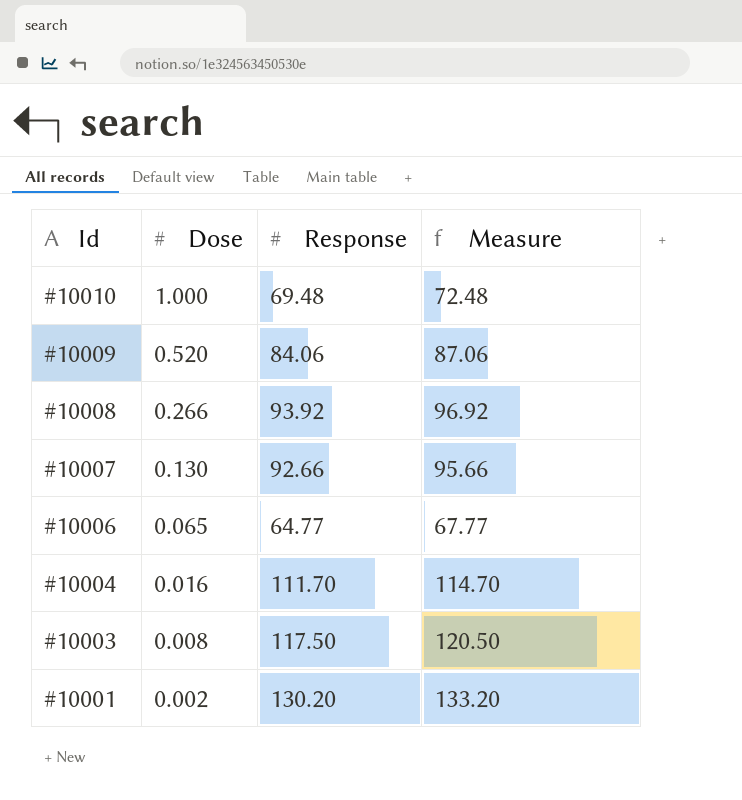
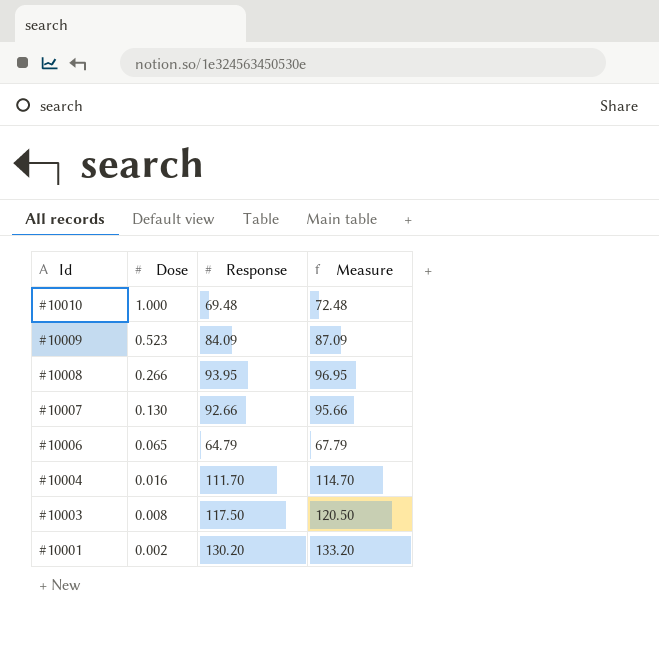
#10009 | Dose: 0.520 -> 0.523
#10009 | Response: 84.06 -> 84.09
#10009 | Measure: 87.06 -> 87.09
#10008 | Response: 93.92 -> 93.95
#10008 | Measure: 96.92 -> 96.95
#10006 | Response: 64.77 -> 64.79
#10006 | Measure: 67.77 -> 67.79

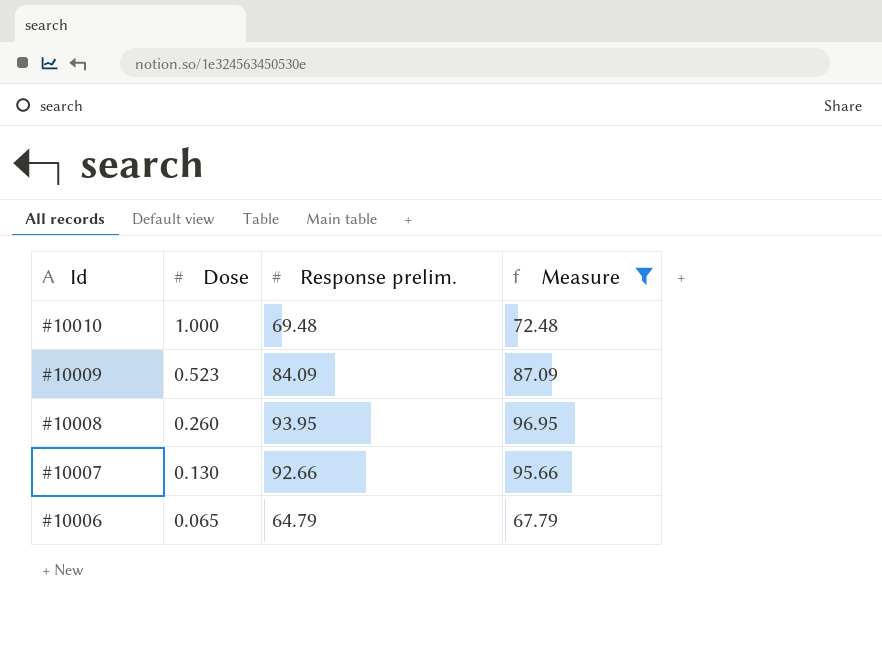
filter: none -> Measure <= 96.95
column name: Response -> Response prelim.
#10008 | Dose: 0.266 -> 0.260

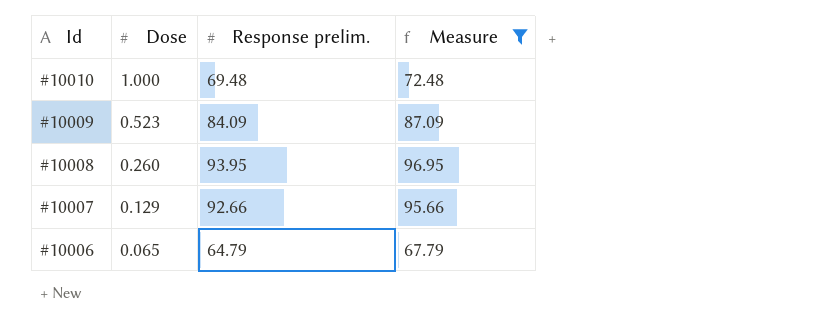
#10007 | Dose: 0.130 -> 0.129

